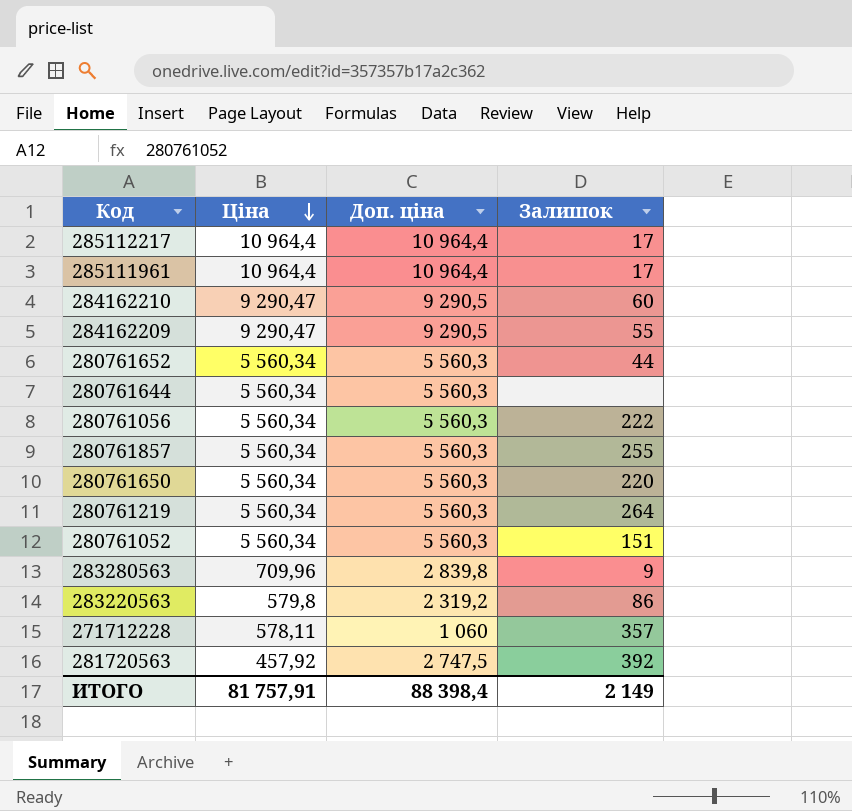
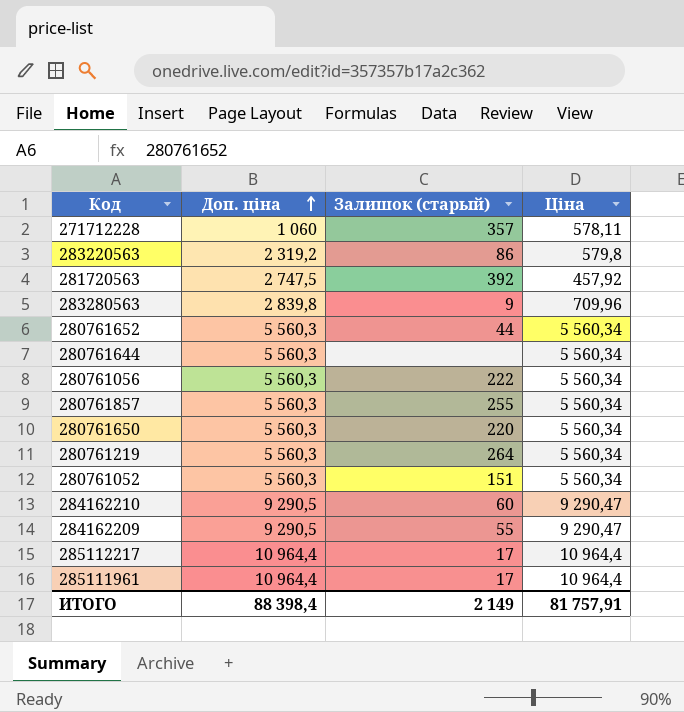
row order: Ціна descending -> Доп. ціна ascending
column name: Залишок -> Залишок (старый)
column Ціна | position: 2 -> 4

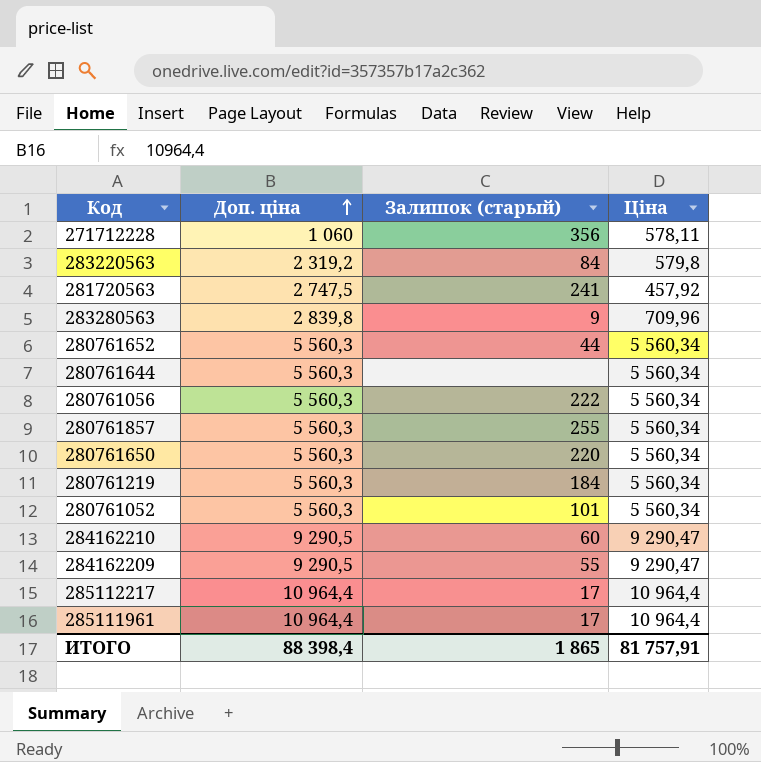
271712228 | Залишок (старый): 357 -> 356
283220563 | Залишок (старый): 86 -> 84
281720563 | Залишок (старый): 392 -> 241
280761219 | Залишок (старый): 264 -> 184
280761052 | Залишок (старый): 151 -> 101
ИТОГО | Залишок (старый): 2 149 -> 1 865

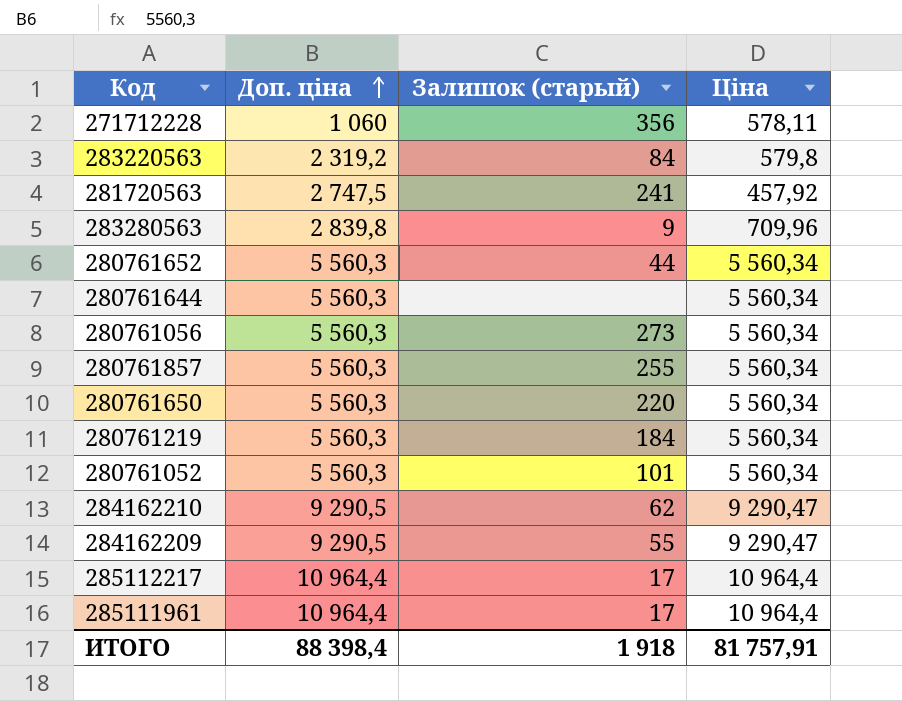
280761056 | Залишок (старый): 222 -> 273
284162210 | Залишок (старый): 60 -> 62
ИТОГО | Залишок (старый): 1 865 -> 1 918

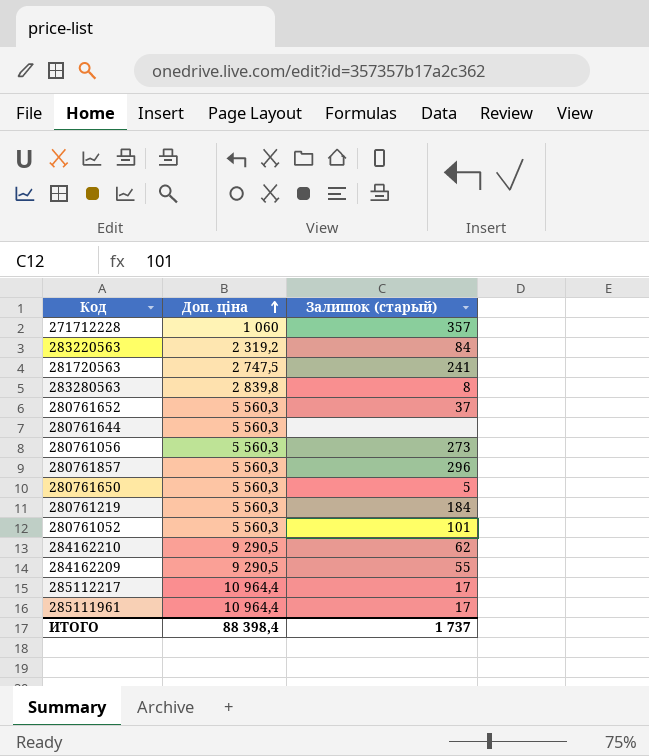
column Ціна | position: 4 -> none
271712228 | Залишок (старый): 356 -> 357
283280563 | Залишок (старый): 9 -> 8
280761652 | Залишок (старый): 44 -> 37
280761857 | Залишок (старый): 255 -> 296
280761650 | Залишок (старый): 220 -> 5
ИТОГО | Залишок (старый): 1 918 -> 1 737

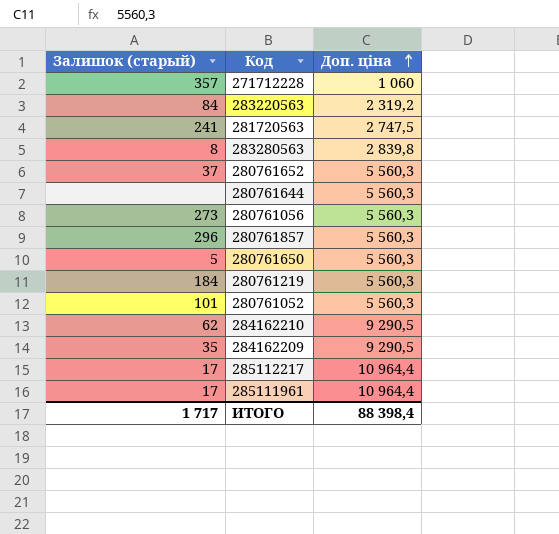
column Залишок (старый) | position: 3 -> 1
284162209 | Залишок (старый): 55 -> 35
ИТОГО | Залишок (старый): 1 737 -> 1 717

